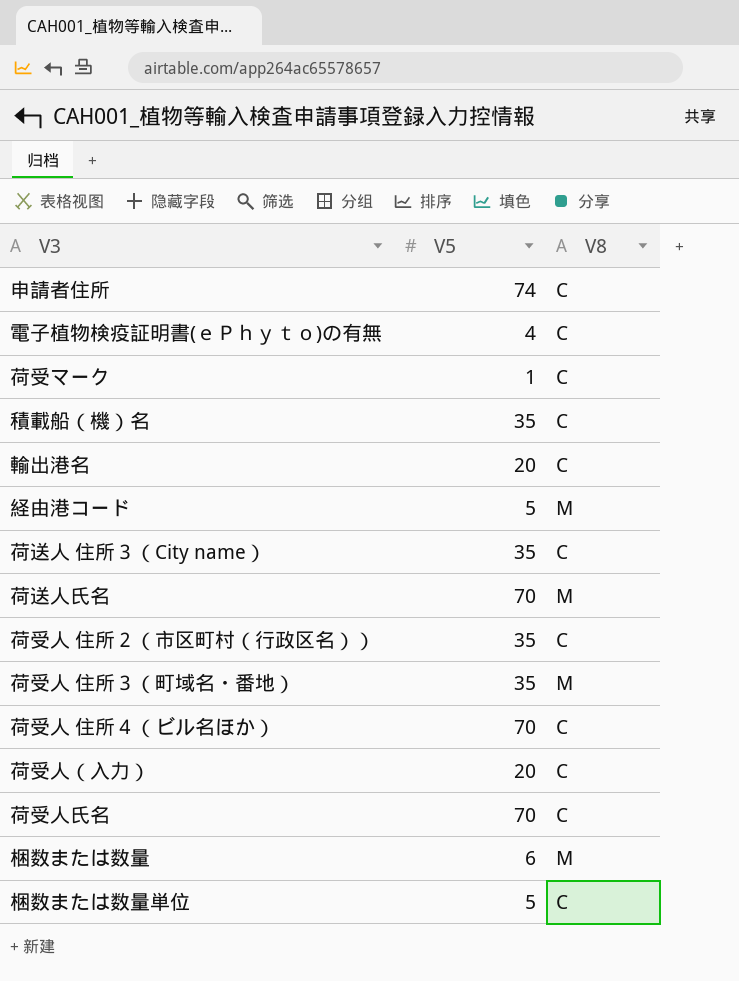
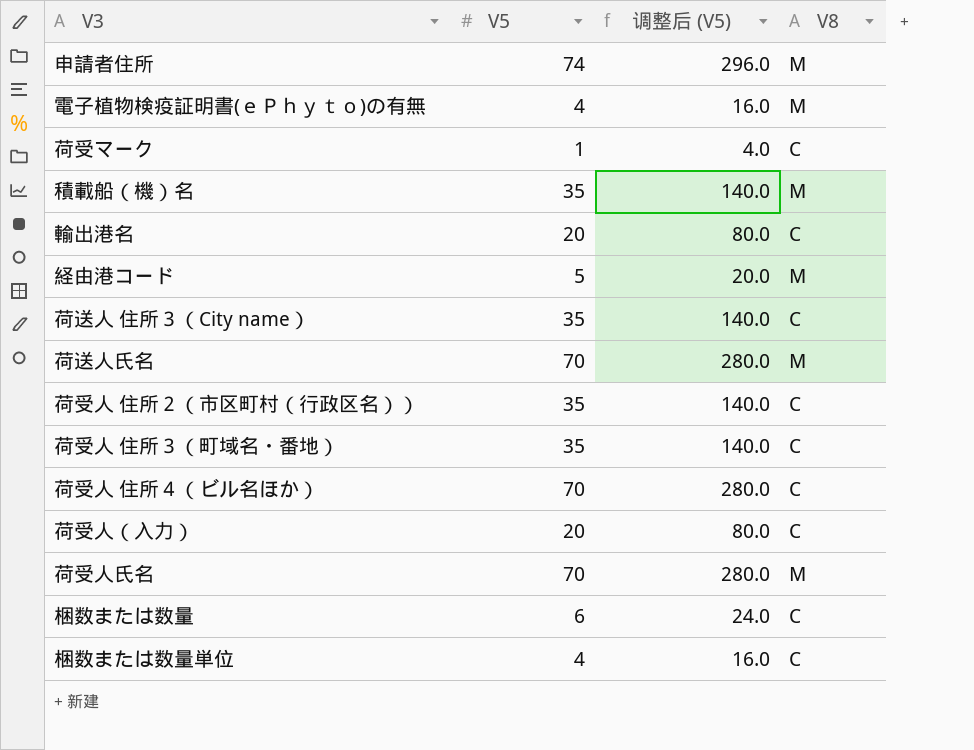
column 调整后 (V5) | formula: none -> [V5] * 4
申請者住所 | V8: C -> M
電子植物検疫証明書(ｅＰｈｙｔｏ)の有無 | V8: C -> M
積載船（機）名 | V8: C -> M
荷受人 住所３（町域名・番地） | V8: M -> C
荷受人氏名 | V8: C -> M
梱数または数量 | V8: M -> C
梱数または数量単位 | V5: 5 -> 4

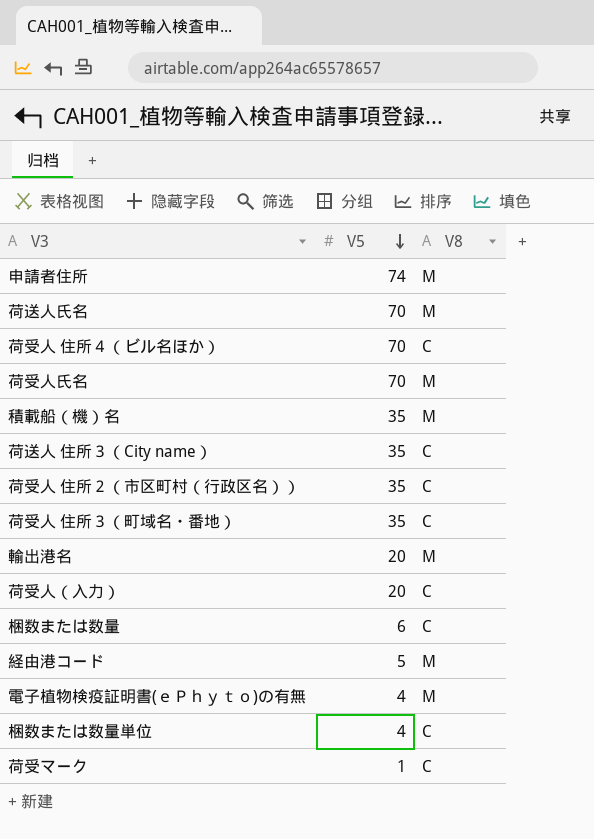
row order: none -> V5 descending
column 调整后 (V5) | formula: [V5] * 4 -> none
輸出港名 | V8: C -> M

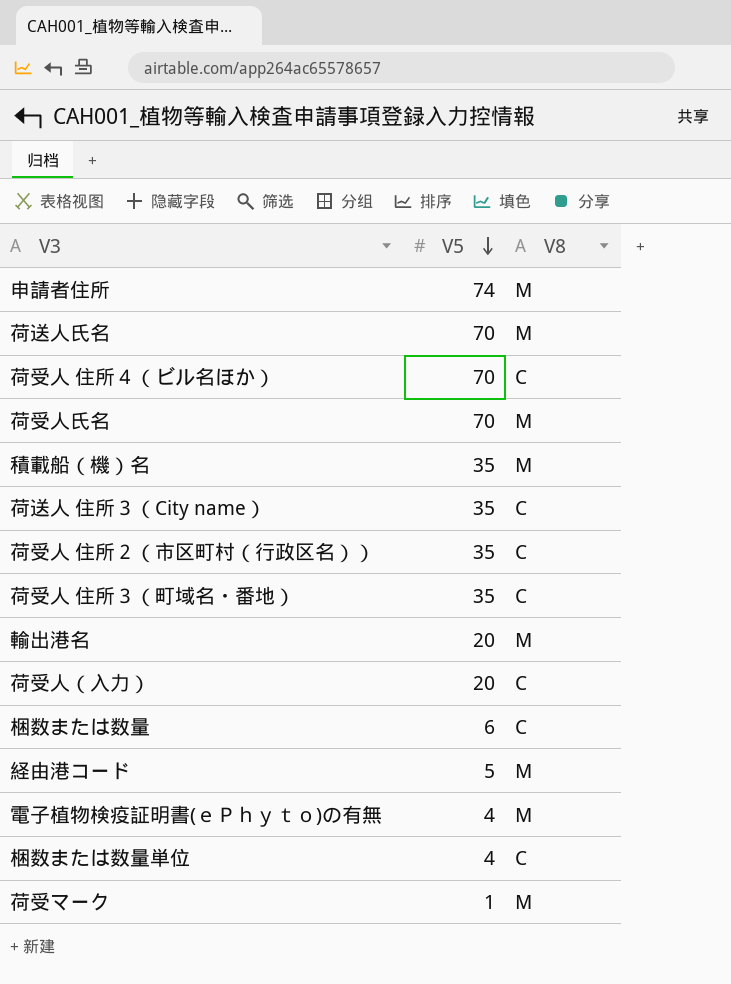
荷受マーク | V8: C -> M

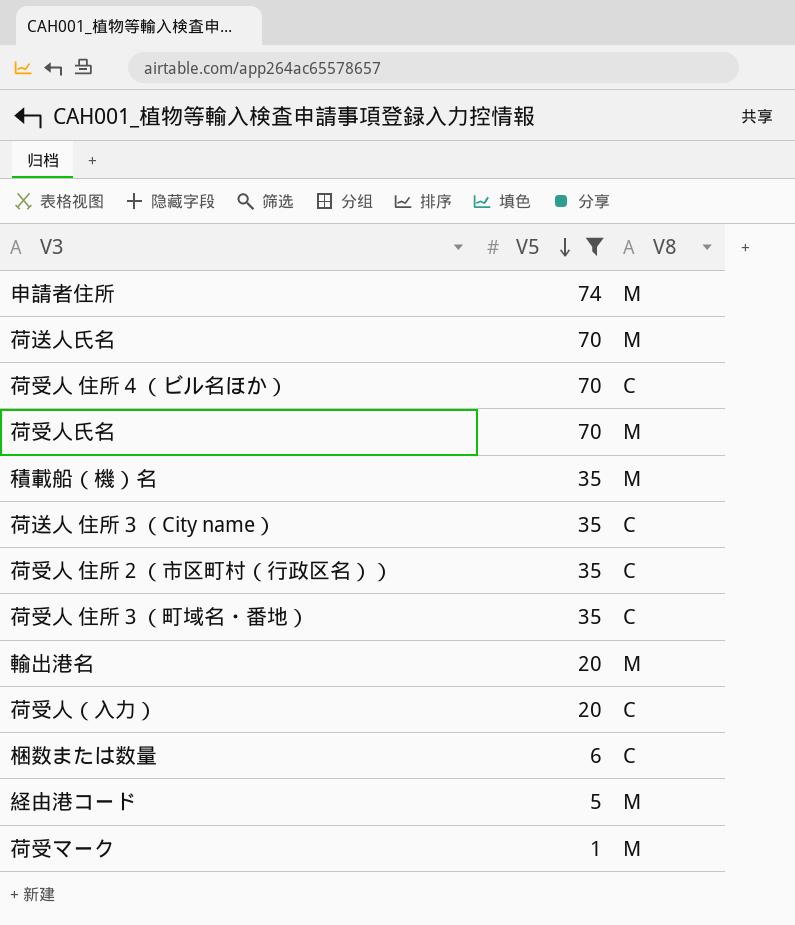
filter: none -> V5 != 4

